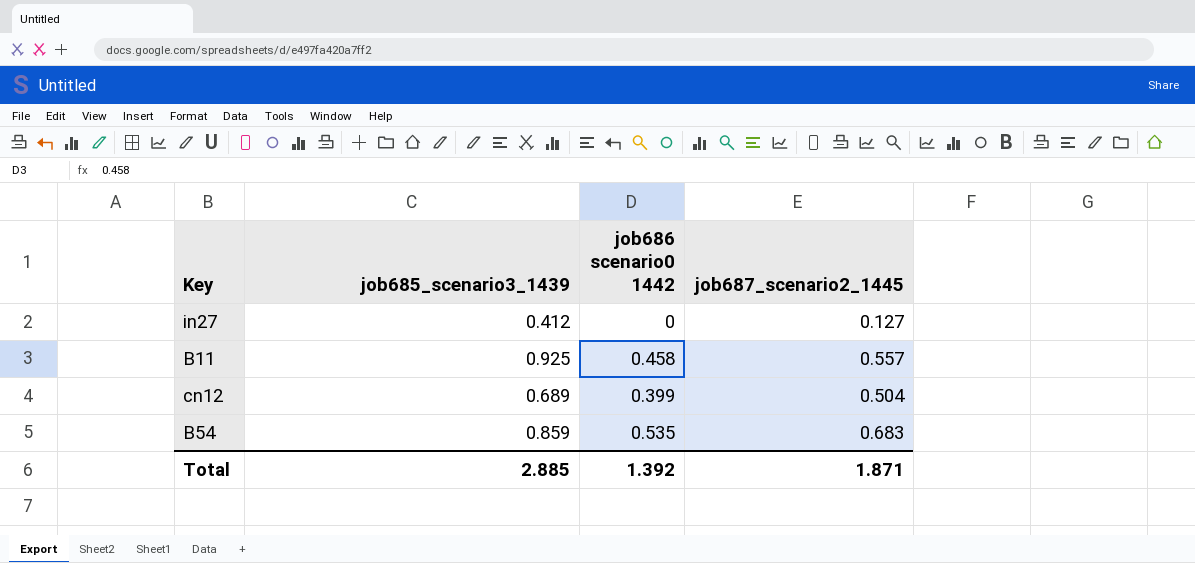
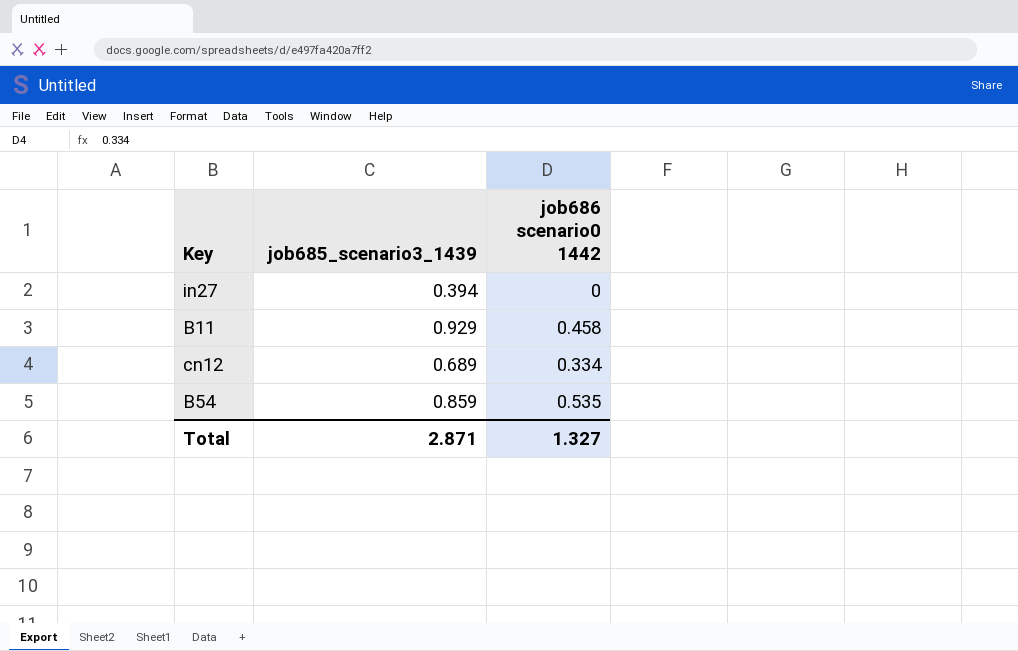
column job687_scenario2_1445 | position: 4 -> none
in27 | job685_scenario3_1439: 0.412 -> 0.394
B11 | job685_scenario3_1439: 0.925 -> 0.929
cn12 | job686 scenario0 1442: 0.399 -> 0.334
Total | job685_scenario3_1439: 2.885 -> 2.871
Total | job686 scenario0 1442: 1.392 -> 1.327

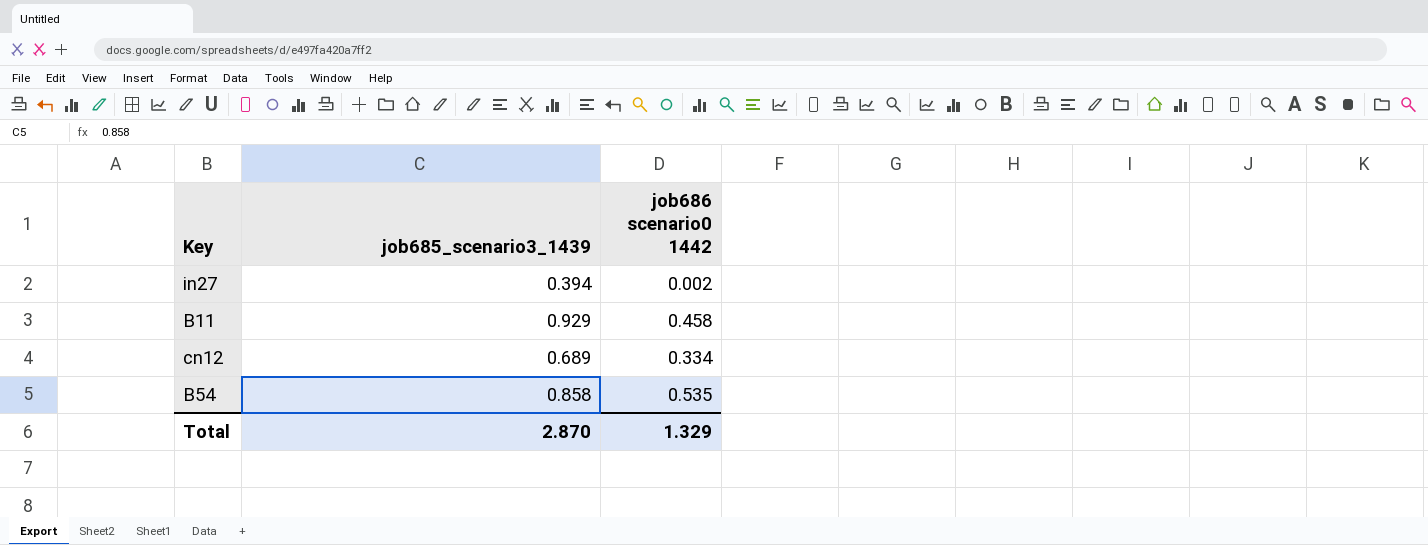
in27 | job686 scenario0 1442: 0 -> 0.002
B54 | job685_scenario3_1439: 0.859 -> 0.858
Total | job685_scenario3_1439: 2.871 -> 2.870
Total | job686 scenario0 1442: 1.327 -> 1.329

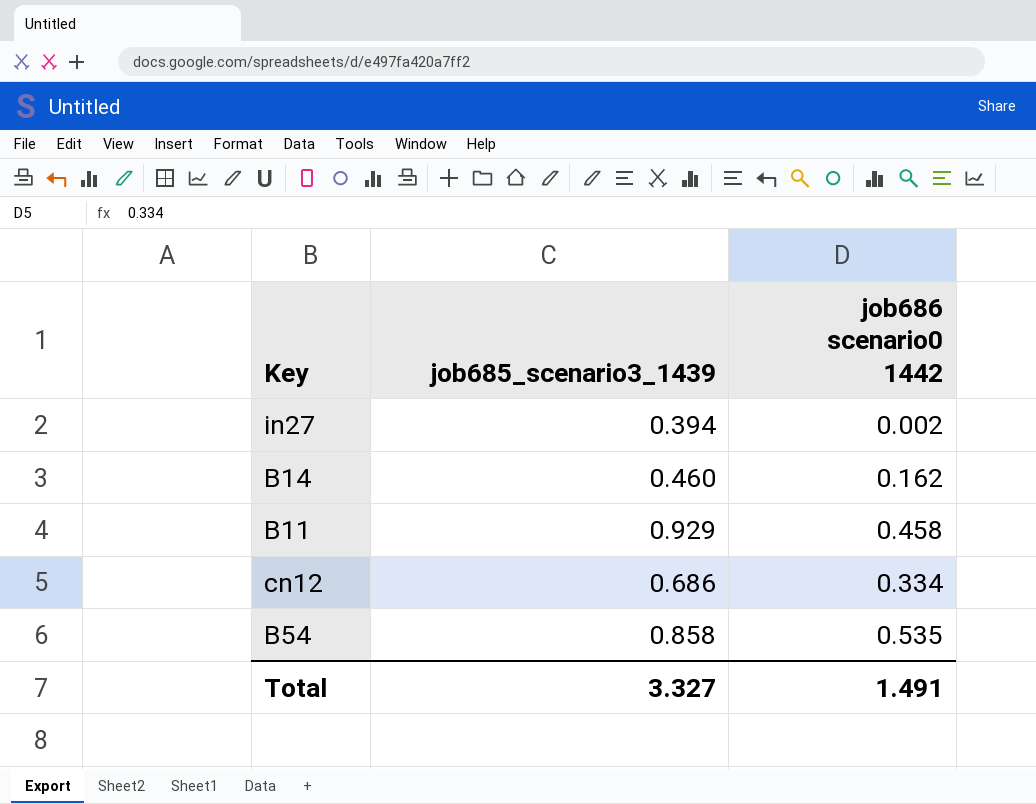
row B14: none -> 0.460 | 0.162
cn12 | job685_scenario3_1439: 0.689 -> 0.686
Total | job685_scenario3_1439: 2.870 -> 3.327
Total | job686 scenario0 1442: 1.329 -> 1.491

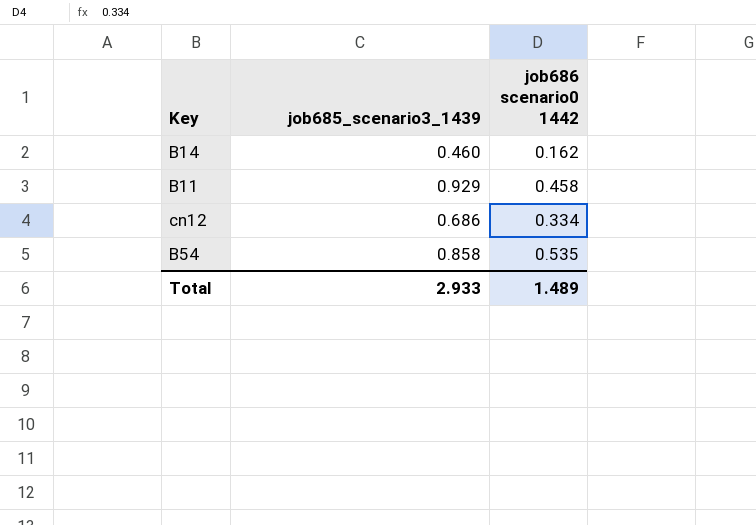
row in27: 0.394 | 0.002 -> none
Total | job685_scenario3_1439: 3.327 -> 2.933
Total | job686 scenario0 1442: 1.491 -> 1.489

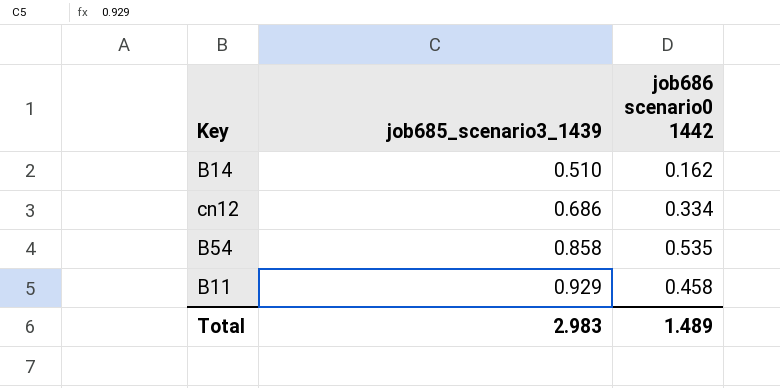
row order: none -> job685_scenario3_1439 ascending
B14 | job685_scenario3_1439: 0.460 -> 0.510
Total | job685_scenario3_1439: 2.933 -> 2.983

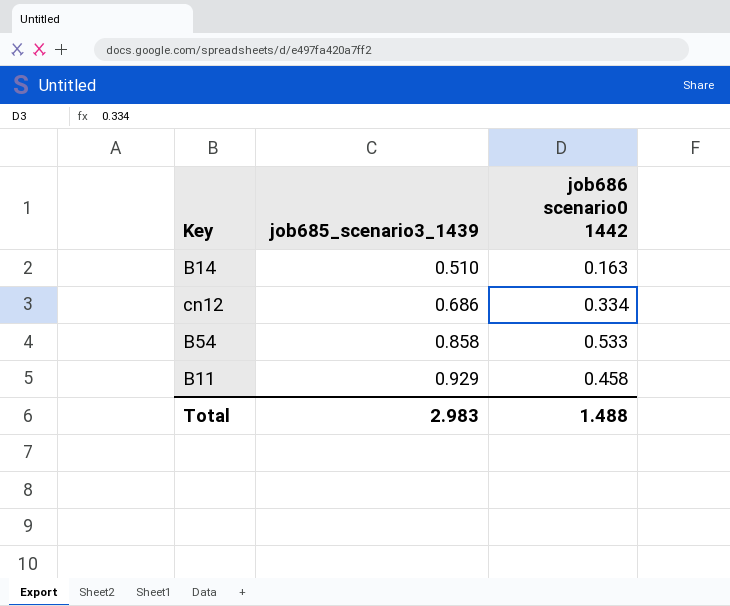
B14 | job686 scenario0 1442: 0.162 -> 0.163
B54 | job686 scenario0 1442: 0.535 -> 0.533
Total | job686 scenario0 1442: 1.489 -> 1.488

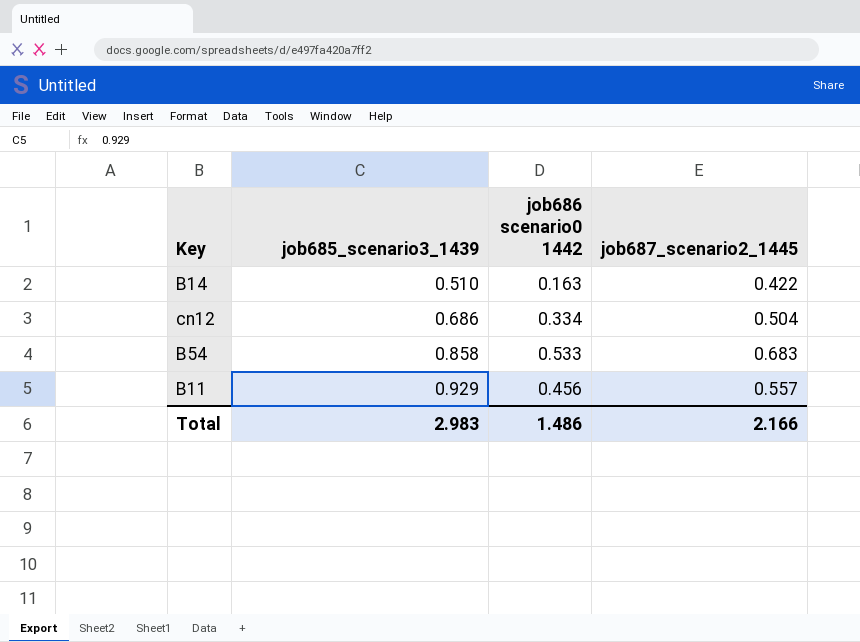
column job687_scenario2_1445 | position: none -> 4
B11 | job686 scenario0 1442: 0.458 -> 0.456
Total | job686 scenario0 1442: 1.488 -> 1.486

